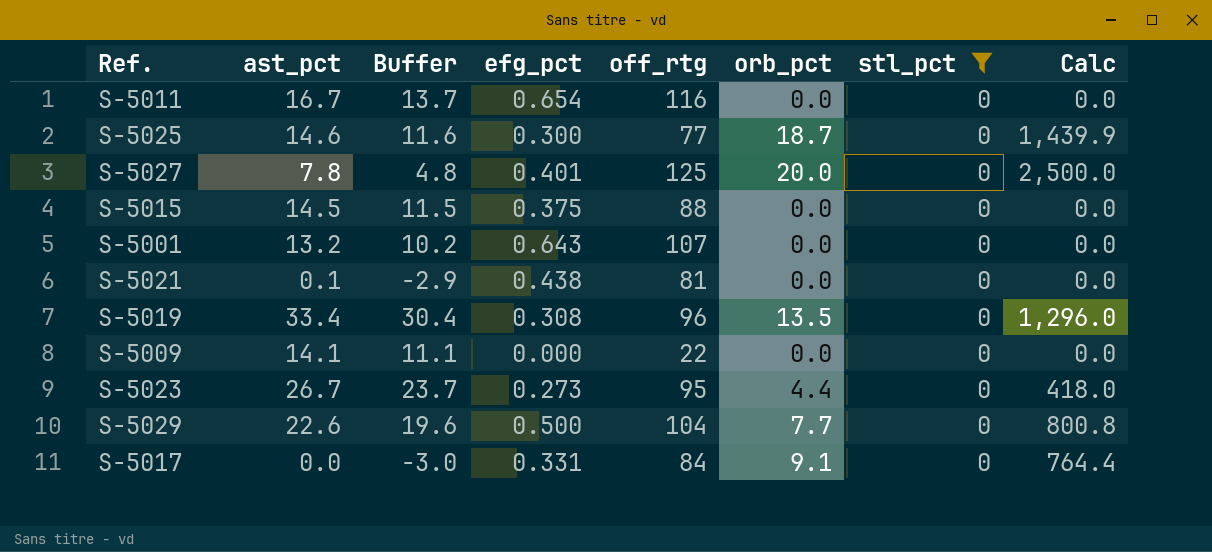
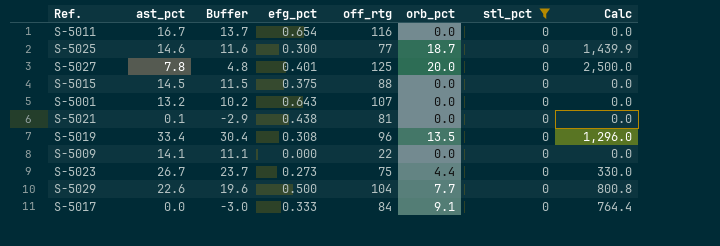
S-5023 | off_rtg: 95 -> 75
S-5023 | Calc: 418.0 -> 330.0
S-5017 | efg_pct: 0.331 -> 0.333

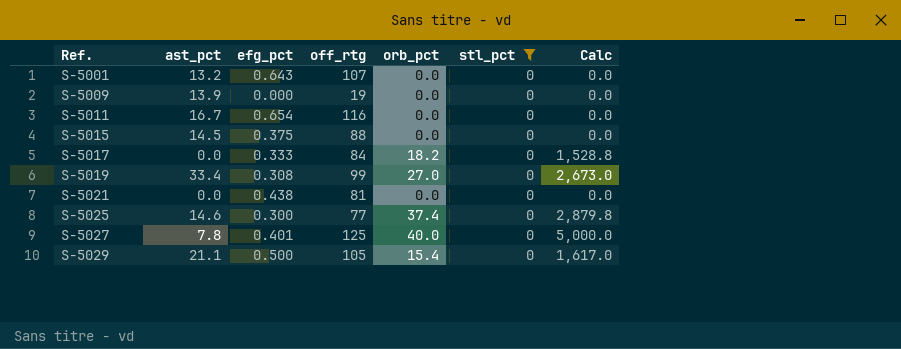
row order: none -> Ref. ascending
column Buffer | formula: [ast_pct] - 3 -> none
row S-5023: 26.7 | 23.7 | 0.273 | 75 | 4.4 | 0 | 330.0 -> none
S-5009 | ast_pct: 14.1 -> 13.9
S-5009 | off_rtg: 22 -> 19
S-5017 | orb_pct: 9.1 -> 18.2
S-5017 | Calc: 764.4 -> 1,528.8
S-5019 | off_rtg: 96 -> 99
S-5019 | orb_pct: 13.5 -> 27.0
S-5019 | Calc: 1,296.0 -> 2,673.0
S-5021 | ast_pct: 0.1 -> 0.0
S-5025 | orb_pct: 18.7 -> 37.4
S-5025 | Calc: 1,439.9 -> 2,879.8
S-5027 | orb_pct: 20.0 -> 40.0
S-5027 | Calc: 2,500.0 -> 5,000.0
S-5029 | ast_pct: 22.6 -> 21.1
S-5029 | off_rtg: 104 -> 105
S-5029 | orb_pct: 7.7 -> 15.4
S-5029 | Calc: 800.8 -> 1,617.0

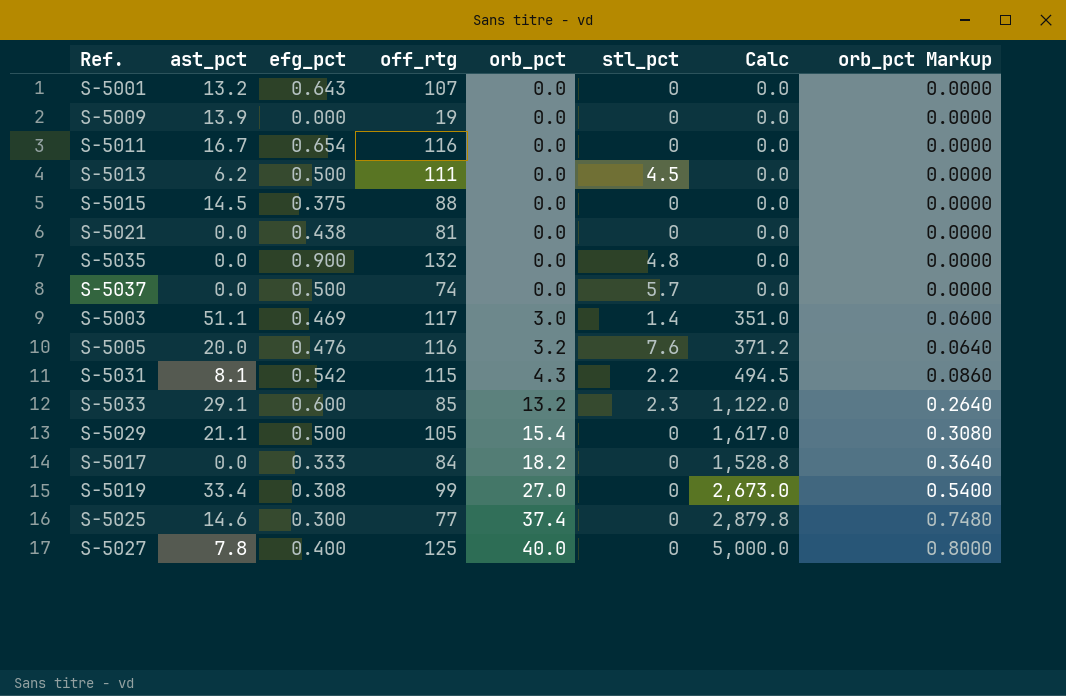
filter: stl_pct = 0 -> none
row order: Ref. ascending -> orb_pct ascending
column orb_pct Markup | formula: none -> [orb_pct] * 0.02
S-5027 | efg_pct: 0.401 -> 0.400

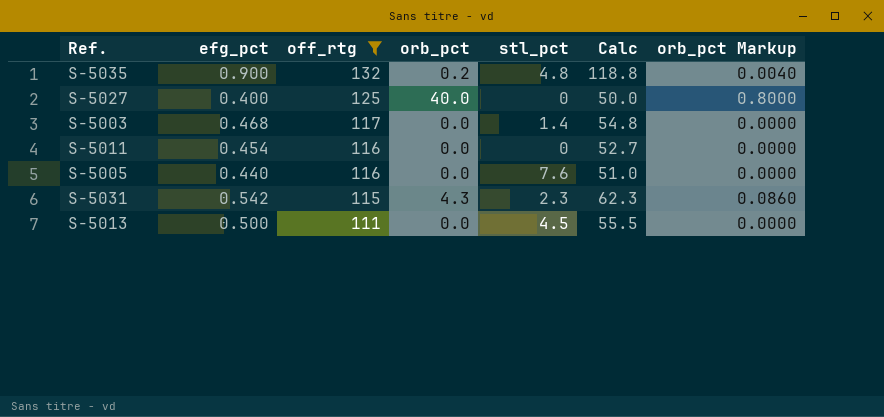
filter: none -> off_rtg >= 111
row order: orb_pct ascending -> off_rtg descending
column ast_pct | position: 2 -> none
column Calc | formula: [off_rtg] * [orb_pct] -> [efg_pct] * [off_rtg]
S-5035 | orb_pct: 0.0 -> 0.2
S-5035 | orb_pct Markup: 0.0000 -> 0.0040
S-5003 | efg_pct: 0.469 -> 0.468
S-5003 | orb_pct: 3.0 -> 0.0
S-5003 | orb_pct Markup: 0.0600 -> 0.0000
S-5011 | efg_pct: 0.654 -> 0.454
S-5005 | efg_pct: 0.476 -> 0.440
S-5005 | orb_pct: 3.2 -> 0.0
S-5005 | orb_pct Markup: 0.0640 -> 0.0000
S-5031 | stl_pct: 2.2 -> 2.3

